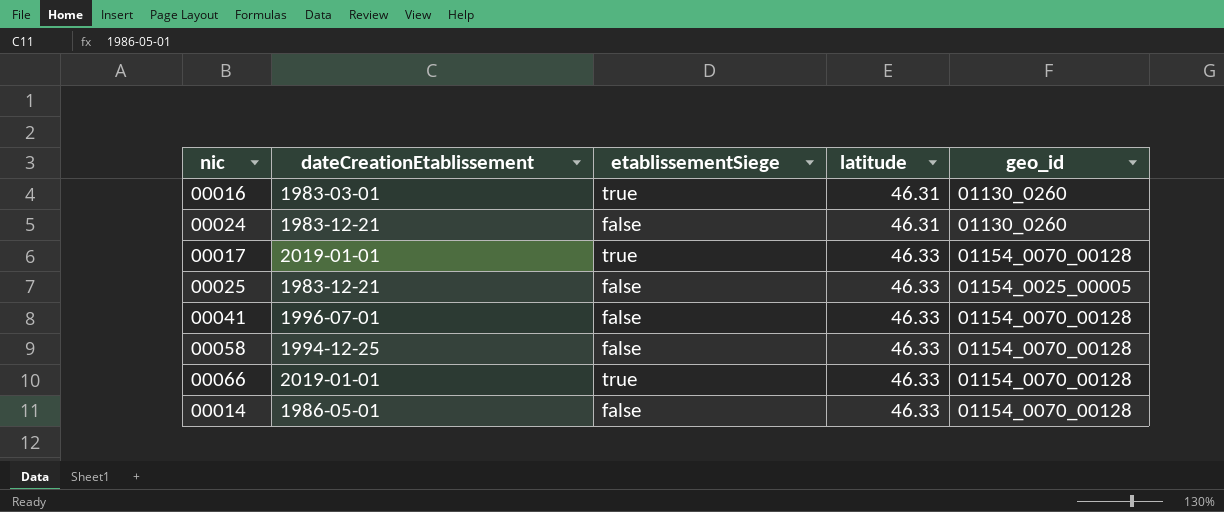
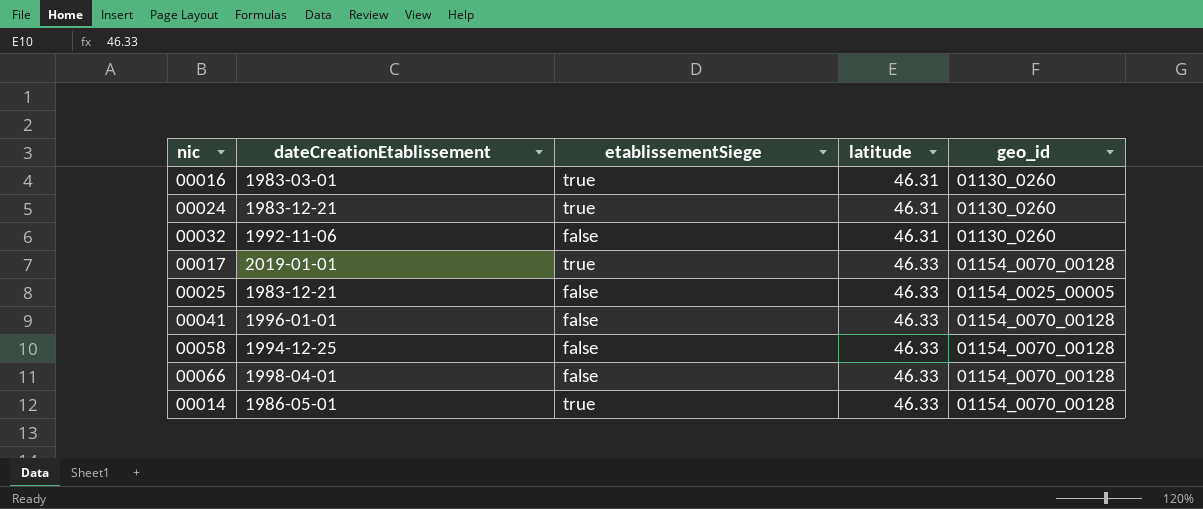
00024 | etablissementSiege: false -> true
row 00032: none -> 1992-11-06 | false | 46.31 | 01130_0260
00041 | dateCreationEtablissement: 1996-07-01 -> 1996-01-01
00066 | dateCreationEtablissement: 2019-01-01 -> 1998-04-01
00066 | etablissementSiege: true -> false
00014 | etablissementSiege: false -> true

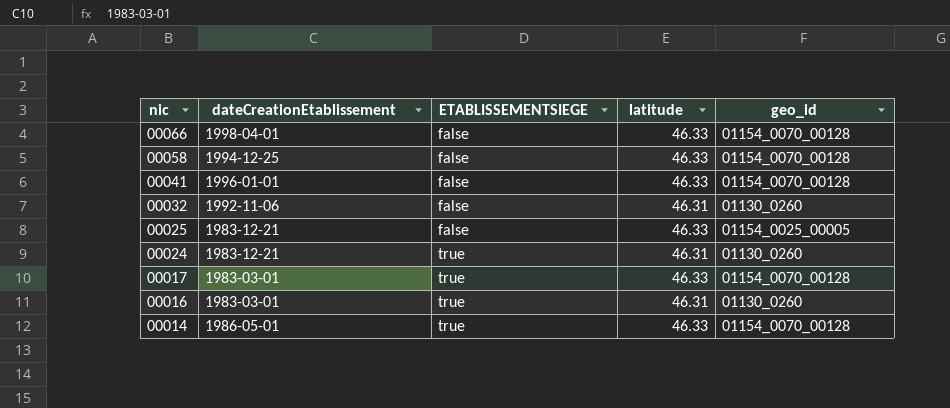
row order: latitude ascending -> nic descending
column name: etablissementSiege -> ETABLISSEMENTSIEGE
00017 | dateCreationEtablissement: 2019-01-01 -> 1983-03-01

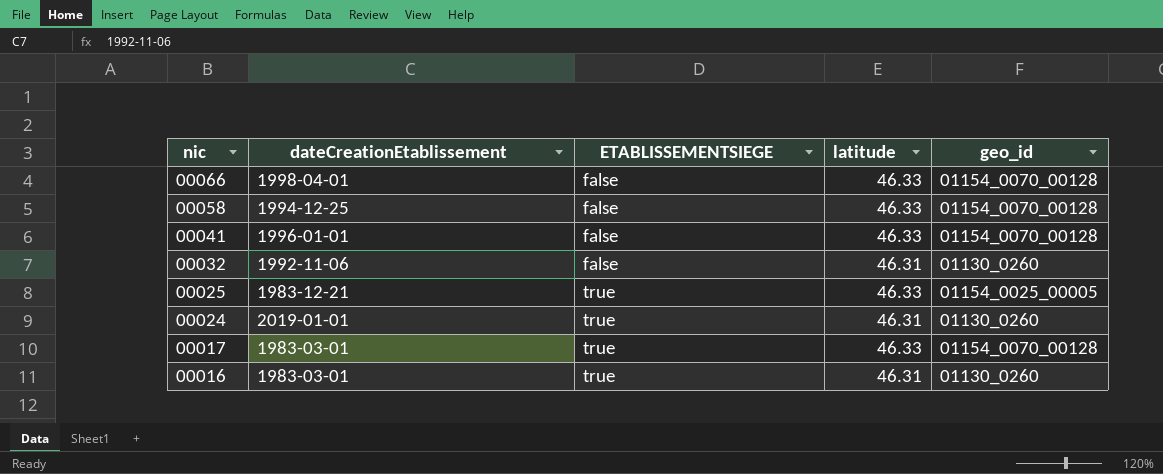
row 00014: 1986-05-01 | true | 46.33 | 01154_0070_00128 -> none
00025 | ETABLISSEMENTSIEGE: false -> true
00024 | dateCreationEtablissement: 1983-12-21 -> 2019-01-01

